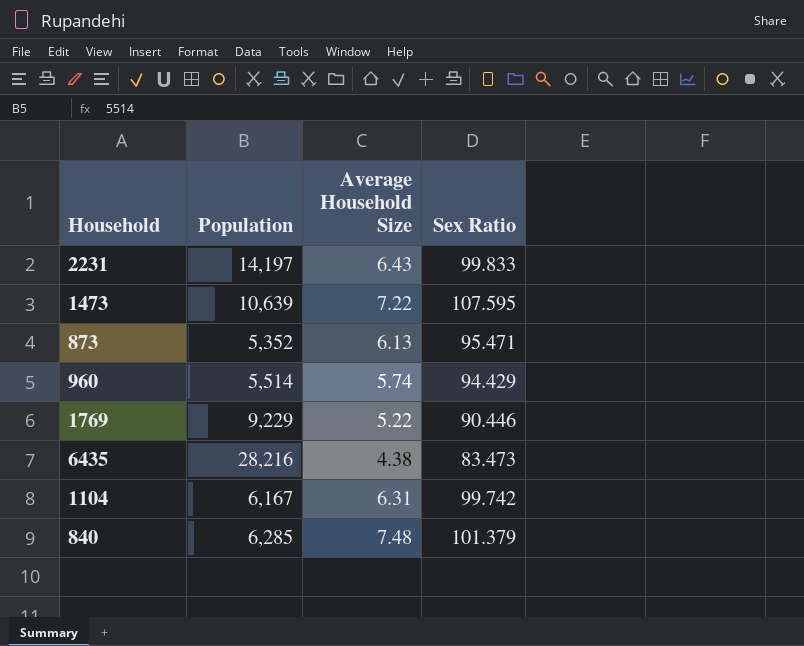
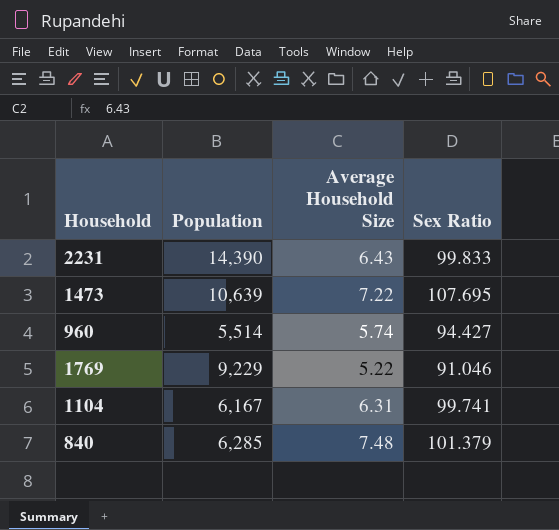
row 873: 5,352 | 6.13 | 95.471 -> none
row 6435: 28,216 | 4.38 | 83.473 -> none
2231 | Population: 14,197 -> 14,390
1473 | Sex Ratio: 107.595 -> 107.695
960 | Sex Ratio: 94.429 -> 94.427
1769 | Sex Ratio: 90.446 -> 91.046
1104 | Sex Ratio: 99.742 -> 99.741

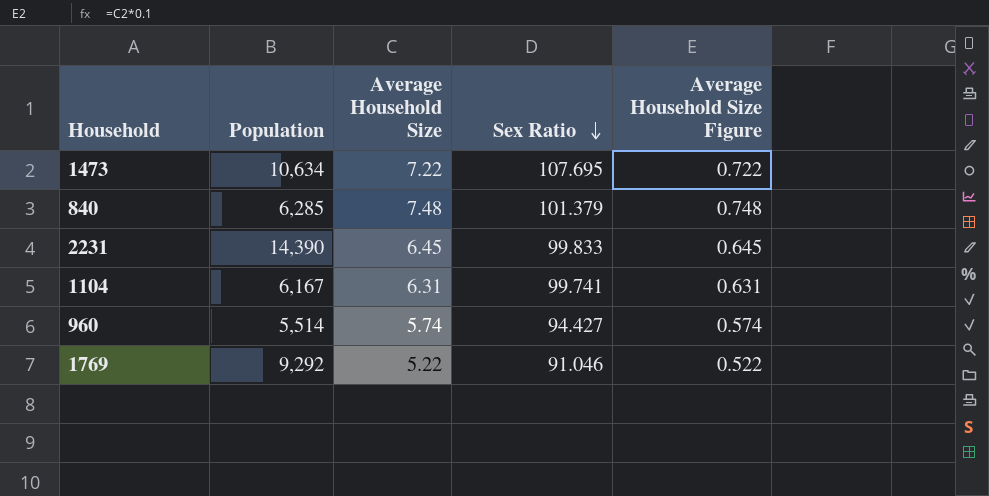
row order: none -> Sex Ratio descending
column Average Household Size Figure | formula: none -> [Average Household Size] * 0.1
1473 | Population: 10,639 -> 10,634
2231 | Average Household Size: 6.43 -> 6.45
1769 | Population: 9,229 -> 9,292

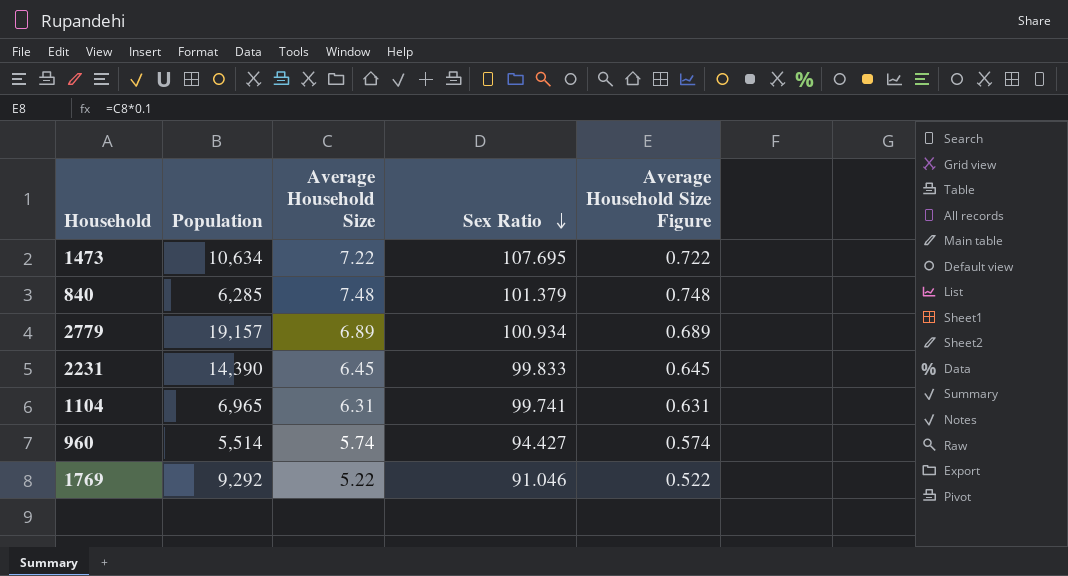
row 2779: none -> 19,157 | 6.89 | 100.934 | 0.689
1104 | Population: 6,167 -> 6,965

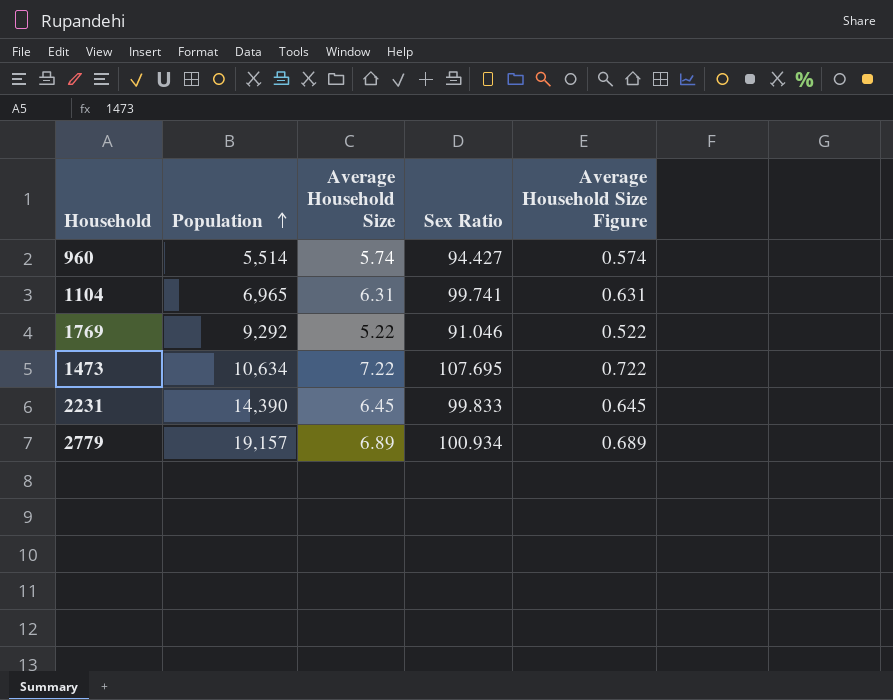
row order: Sex Ratio descending -> Population ascending
row 840: 6,285 | 7.48 | 101.379 | 0.748 -> none

